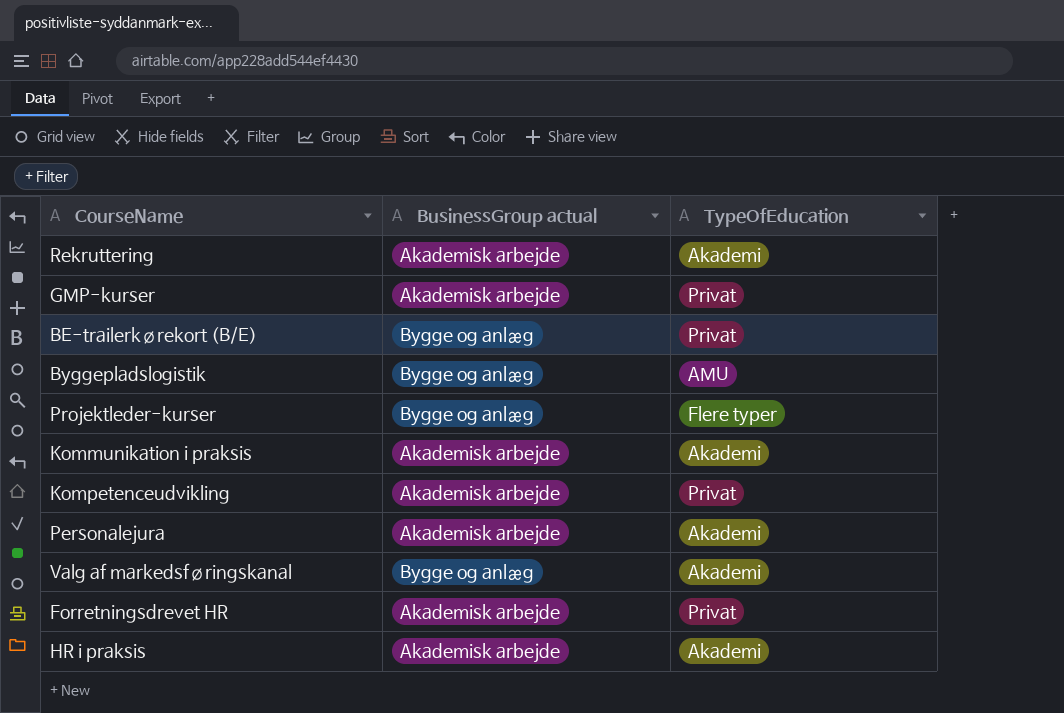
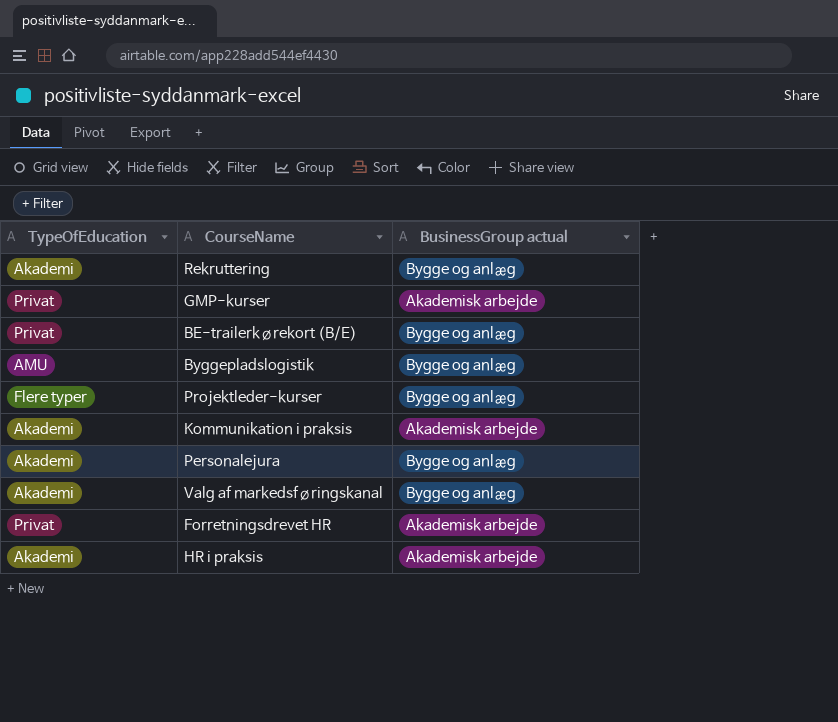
column TypeOfEducation | position: 3 -> 1
row Kompetenceudvikling: Akademisk arbejde | Privat -> none
Rekruttering | BusinessGroup actual: Akademisk arbejde -> Bygge og anlæg
Personalejura | BusinessGroup actual: Akademisk arbejde -> Bygge og anlæg

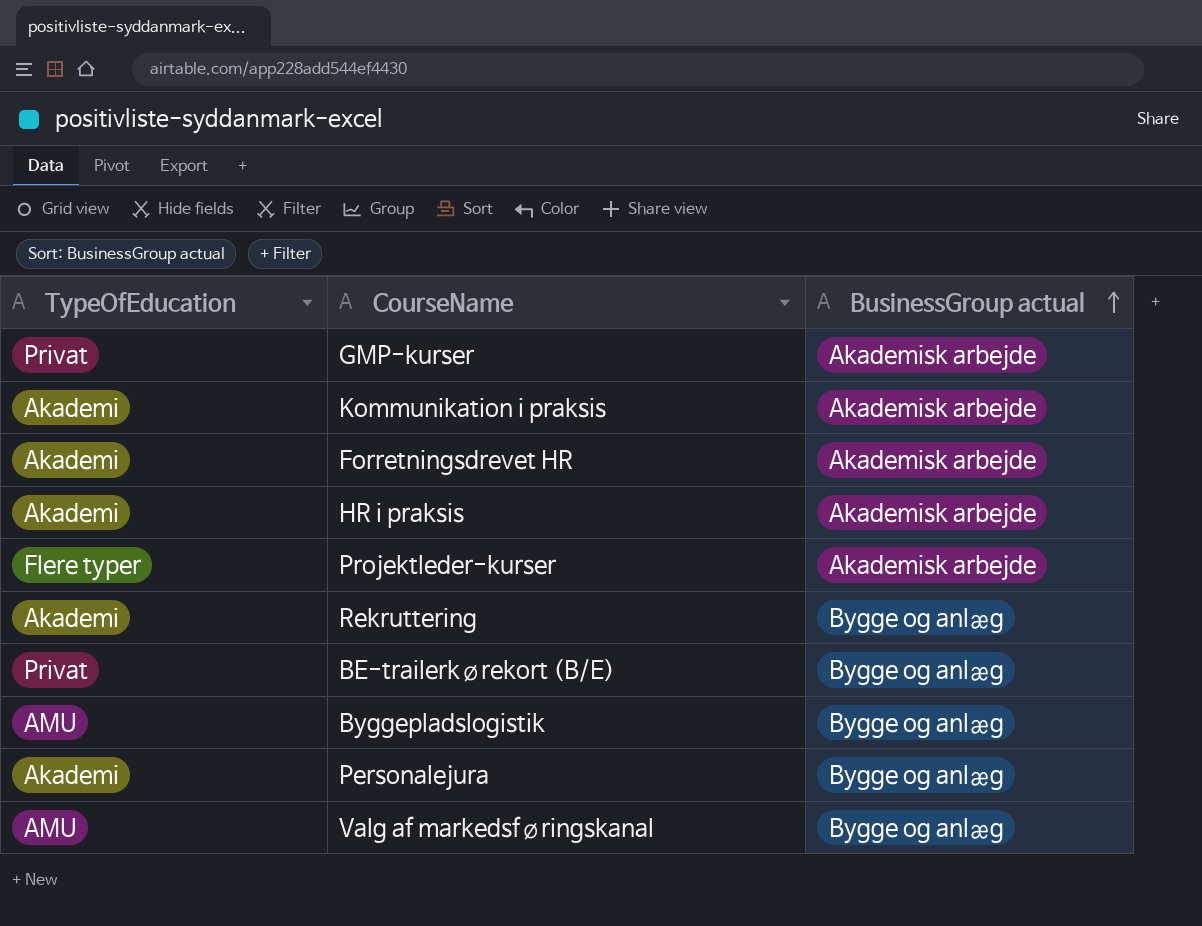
row order: none -> BusinessGroup actual ascending
Forretningsdrevet HR | TypeOfEducation: Privat -> Akademi
Projektleder-kurser | BusinessGroup actual: Bygge og anlæg -> Akademisk arbejde
Valg af markedsføringskanal | TypeOfEducation: Akademi -> AMU

